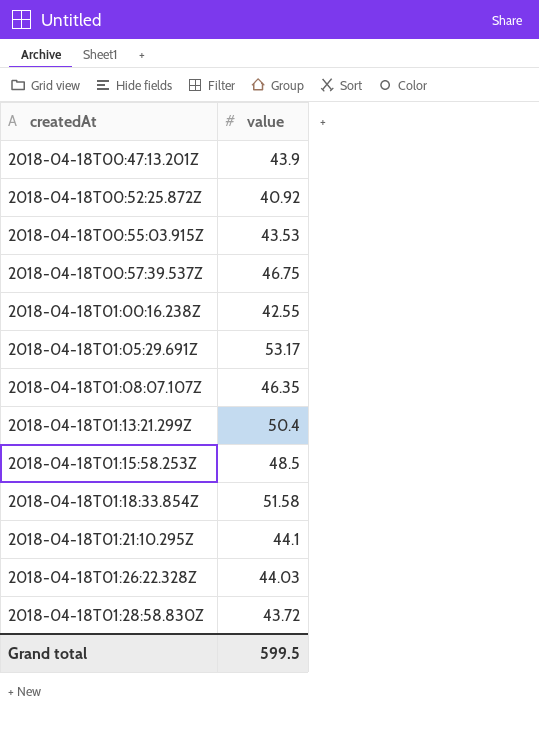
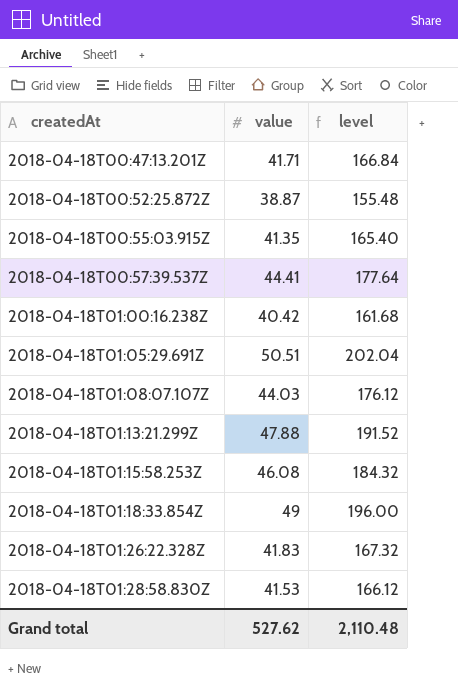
column level | formula: none -> [value] * 4
row 2018-04-18T01:21:10.295Z: 44.1 -> none
2018-04-18T00:47:13.201Z | value: 43.9 -> 41.71
2018-04-18T00:52:25.872Z | value: 40.92 -> 38.87
2018-04-18T00:55:03.915Z | value: 43.53 -> 41.35
2018-04-18T00:57:39.537Z | value: 46.75 -> 44.41
2018-04-18T01:00:16.238Z | value: 42.55 -> 40.42
2018-04-18T01:05:29.691Z | value: 53.17 -> 50.51
2018-04-18T01:08:07.107Z | value: 46.35 -> 44.03
2018-04-18T01:13:21.299Z | value: 50.4 -> 47.88
2018-04-18T01:15:58.253Z | value: 48.5 -> 46.08
2018-04-18T01:18:33.854Z | value: 51.58 -> 49
2018-04-18T01:26:22.328Z | value: 44.03 -> 41.83
2018-04-18T01:28:58.830Z | value: 43.72 -> 41.53
Grand total | value: 599.5 -> 527.62

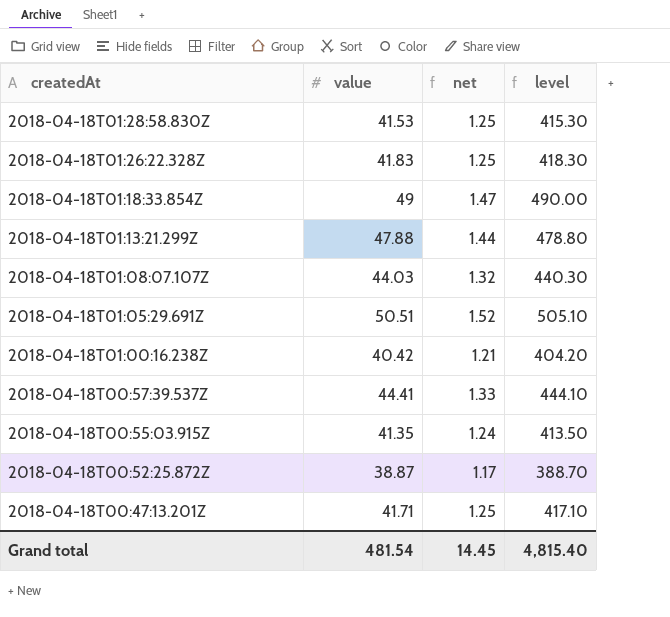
row order: createdAt ascending -> createdAt descending
column net | formula: none -> [value] * 0.03
column level | formula: [value] * 4 -> [value] * 10
row 2018-04-18T01:15:58.253Z: 46.08 | 184.32 -> none
Grand total | value: 527.62 -> 481.54
Grand total | level: 2,110.48 -> 4,815.40

